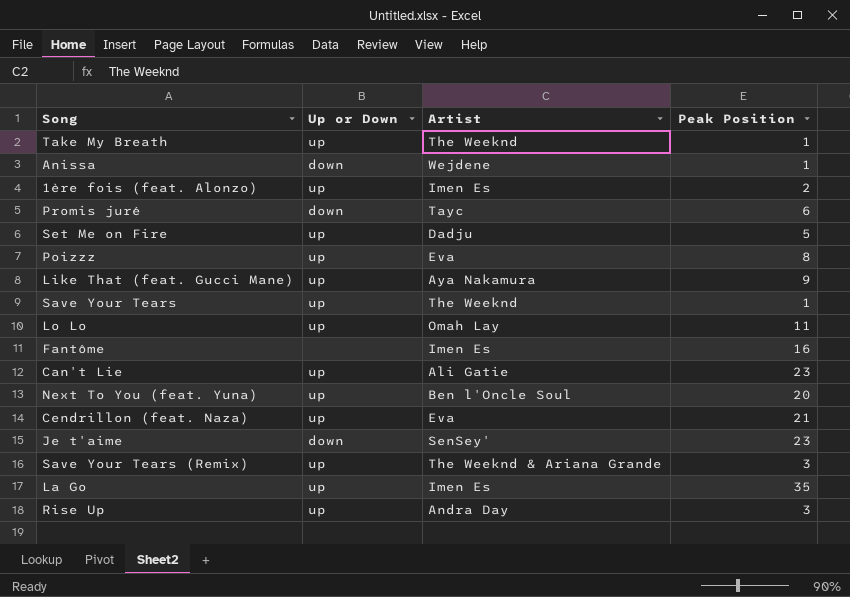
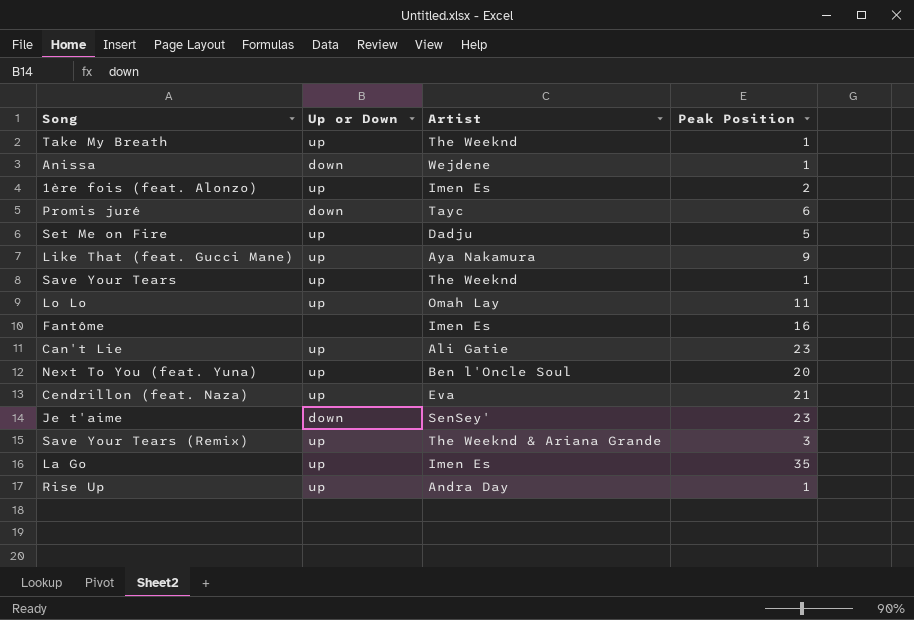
row Poizzz: up | Eva | 8 -> none
Rise Up | Peak Position: 3 -> 1

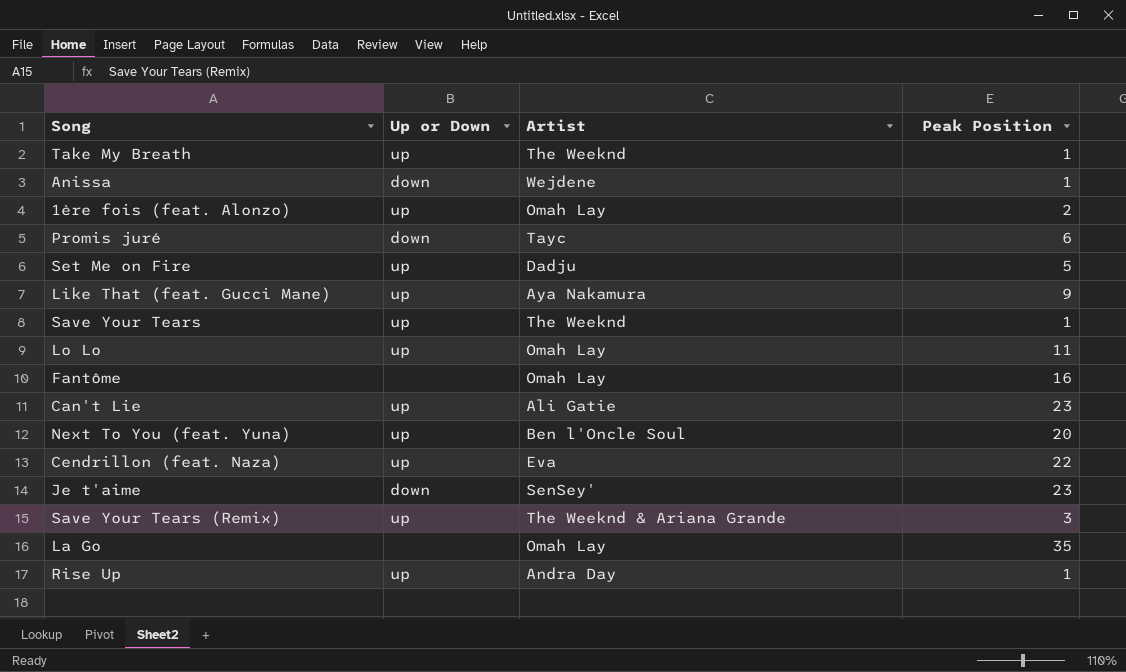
1ère fois (feat. Alonzo) | Artist: Imen Es -> Omah Lay
Fantôme | Artist: Imen Es -> Omah Lay
Cendrillon (feat. Naza) | Peak Position: 21 -> 22
La Go | Up or Down: up -> none
La Go | Artist: Imen Es -> Omah Lay

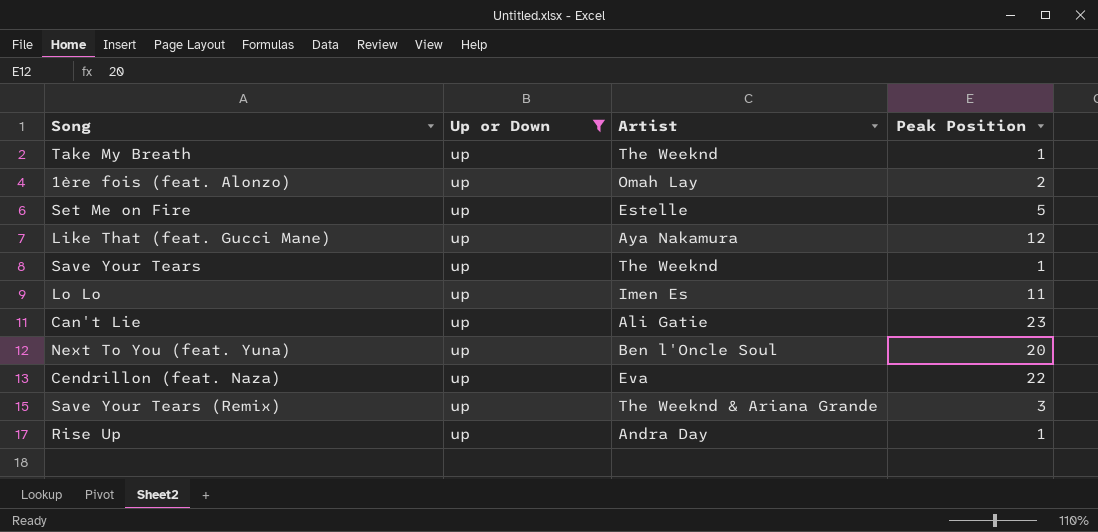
filter: none -> Up or Down = up
Set Me on Fire | Artist: Dadju -> Estelle
Like That (feat. Gucci Mane) | Peak Position: 9 -> 12
Lo Lo | Artist: Omah Lay -> Imen Es

